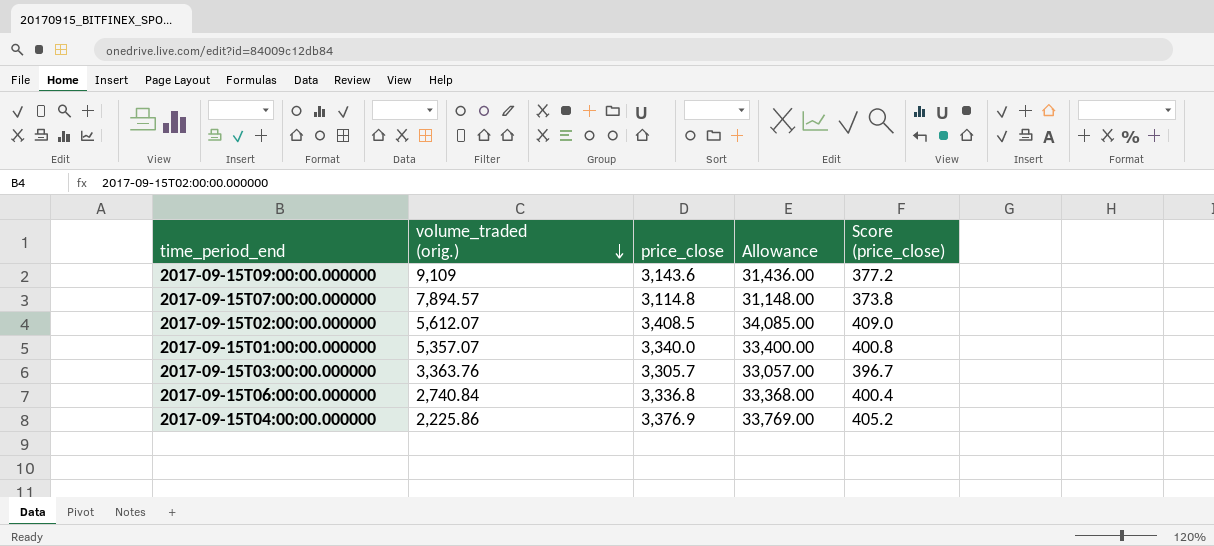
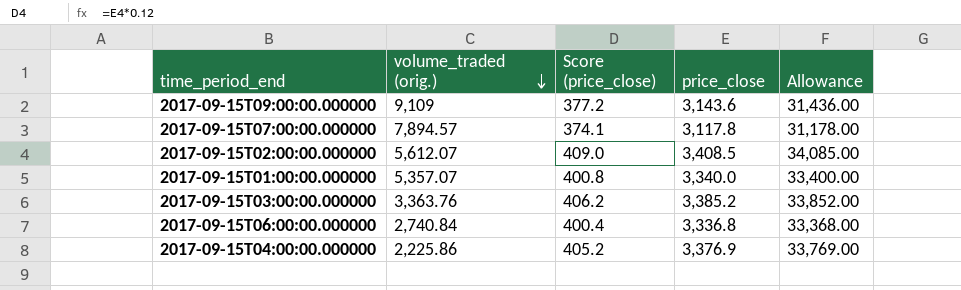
column Score (price_close) | position: 5 -> 3
2017-09-15T07:00:00.000000 | Score (price_close): 373.8 -> 374.1
2017-09-15T07:00:00.000000 | price_close: 3,114.8 -> 3,117.8
2017-09-15T07:00:00.000000 | Allowance: 31,148.00 -> 31,178.00
2017-09-15T03:00:00.000000 | Score (price_close): 396.7 -> 406.2
2017-09-15T03:00:00.000000 | price_close: 3,305.7 -> 3,385.2
2017-09-15T03:00:00.000000 | Allowance: 33,057.00 -> 33,852.00

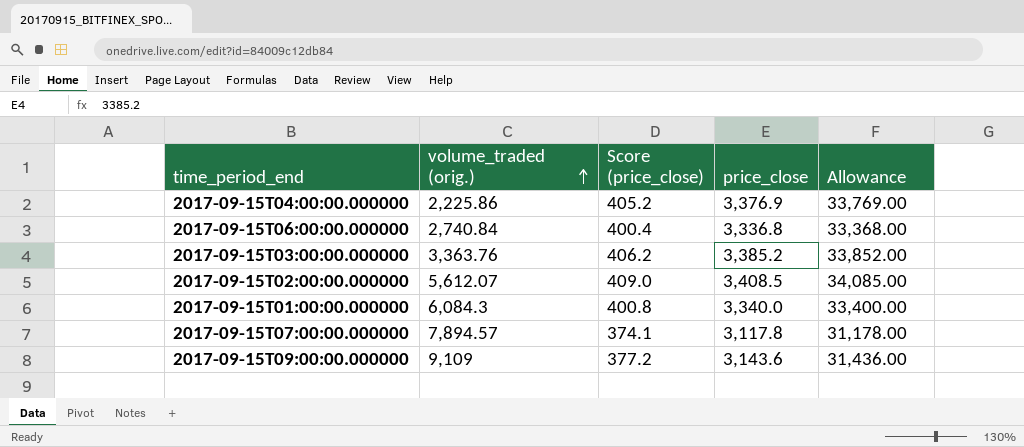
row order: volume_traded (orig.) descending -> volume_traded (orig.) ascending
2017-09-15T01:00:00.000000 | volume_traded (orig.): 5,357.07 -> 6,084.3

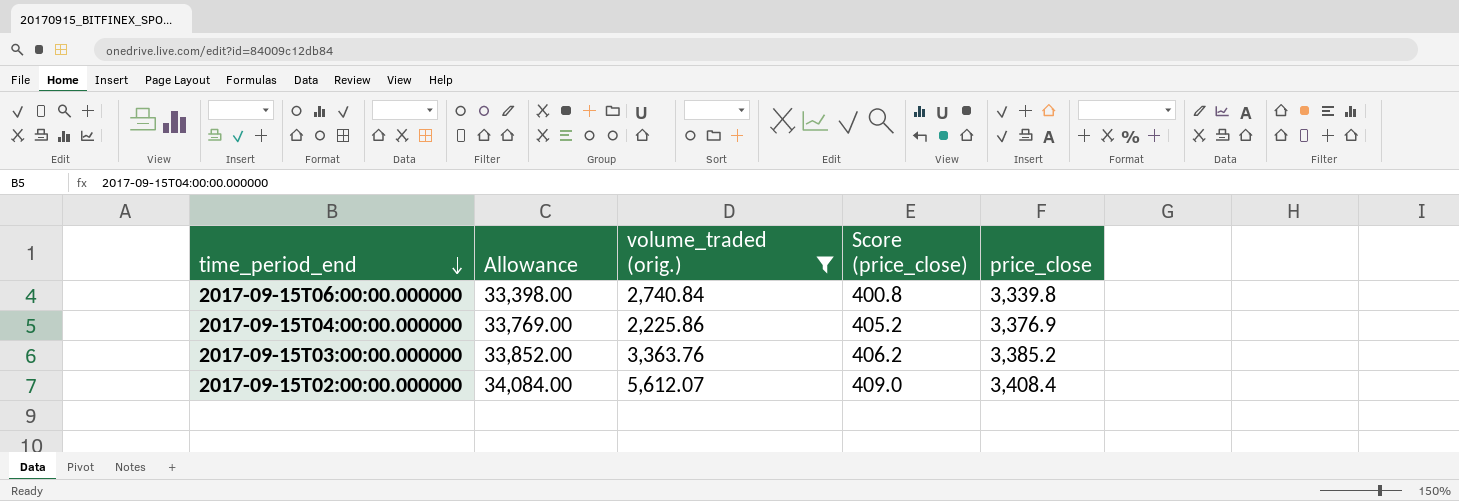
filter: none -> volume_traded (orig.) <= 5,612.07
row order: volume_traded (orig.) ascending -> time_period_end descending
column Allowance | position: 5 -> 2
2017-09-15T06:00:00.000000 | Allowance: 33,368.00 -> 33,398.00
2017-09-15T06:00:00.000000 | Score (price_close): 400.4 -> 400.8
2017-09-15T06:00:00.000000 | price_close: 3,336.8 -> 3,339.8
2017-09-15T02:00:00.000000 | Allowance: 34,085.00 -> 34,084.00
2017-09-15T02:00:00.000000 | price_close: 3,408.5 -> 3,408.4

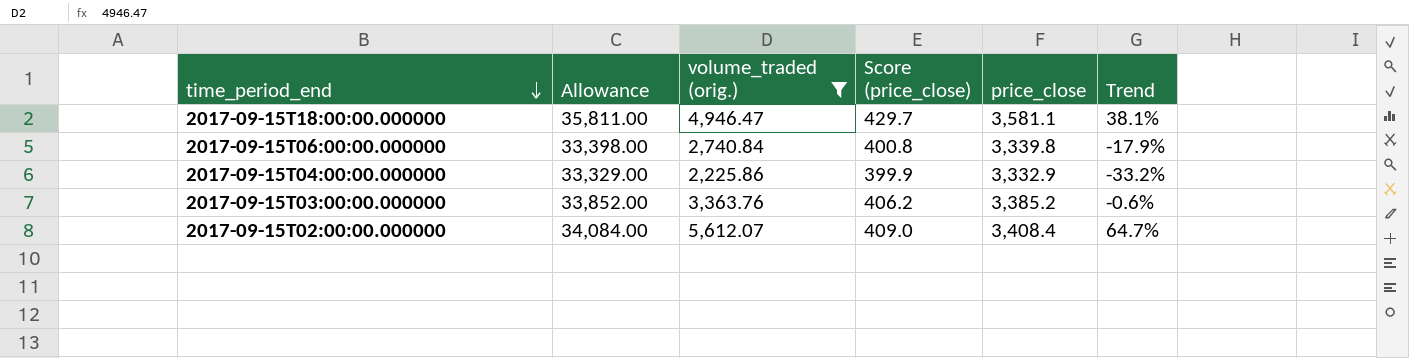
column Trend | formula: none -> ([volume_traded (orig.)] - [price_close]) / [price_close]
row 2017-09-15T18:00:00.000000: none -> 35,811.00 | 4,946.47 | 429.7 | 3,581.1 | 38.1%
2017-09-15T04:00:00.000000 | Allowance: 33,769.00 -> 33,329.00
2017-09-15T04:00:00.000000 | Score (price_close): 405.2 -> 399.9
2017-09-15T04:00:00.000000 | price_close: 3,376.9 -> 3,332.9

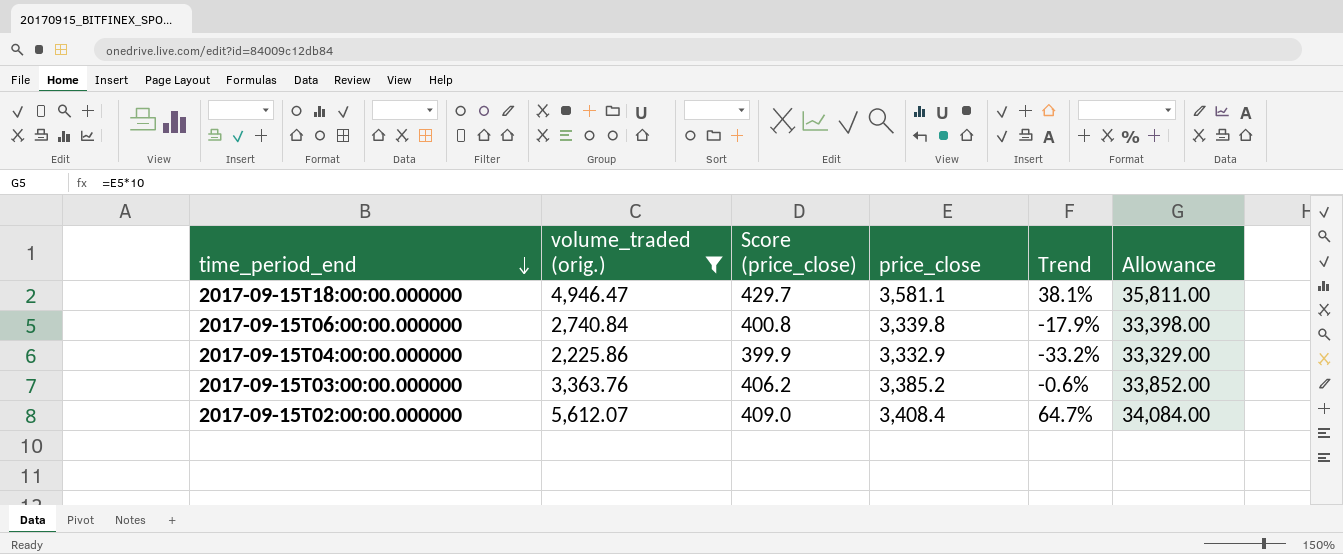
column Allowance | position: 2 -> 6

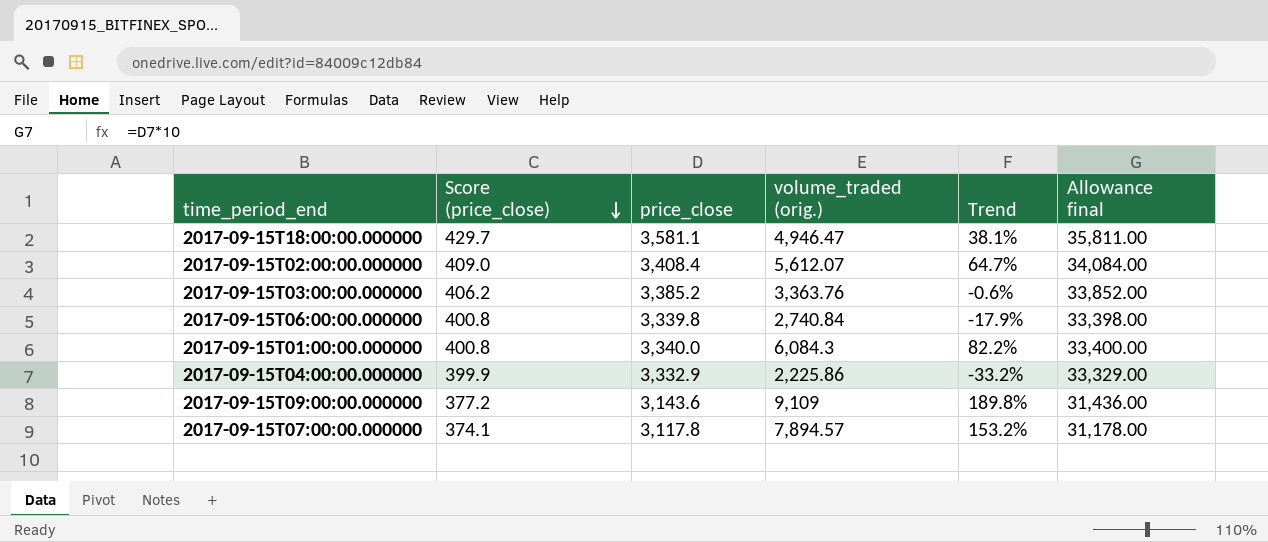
filter: volume_traded (orig.) <= 5,612.07 -> none
row order: time_period_end descending -> Score (price_close) descending
column volume_traded (orig.) | position: 2 -> 4
column name: Allowance -> Allowance final

